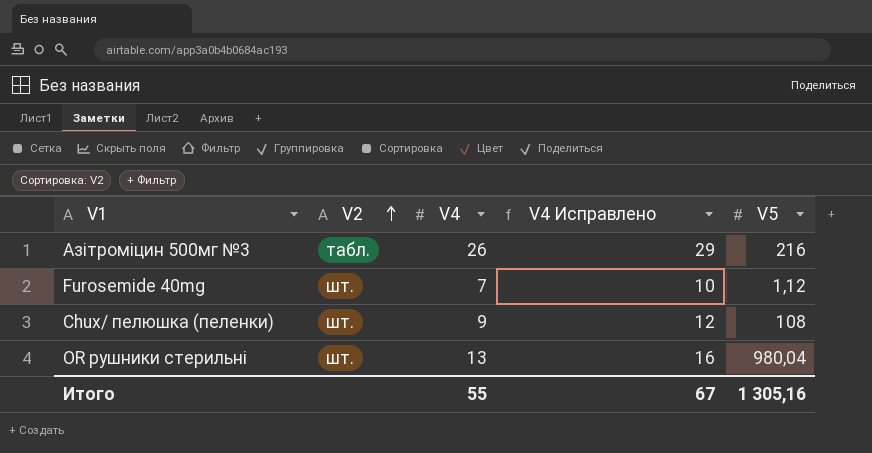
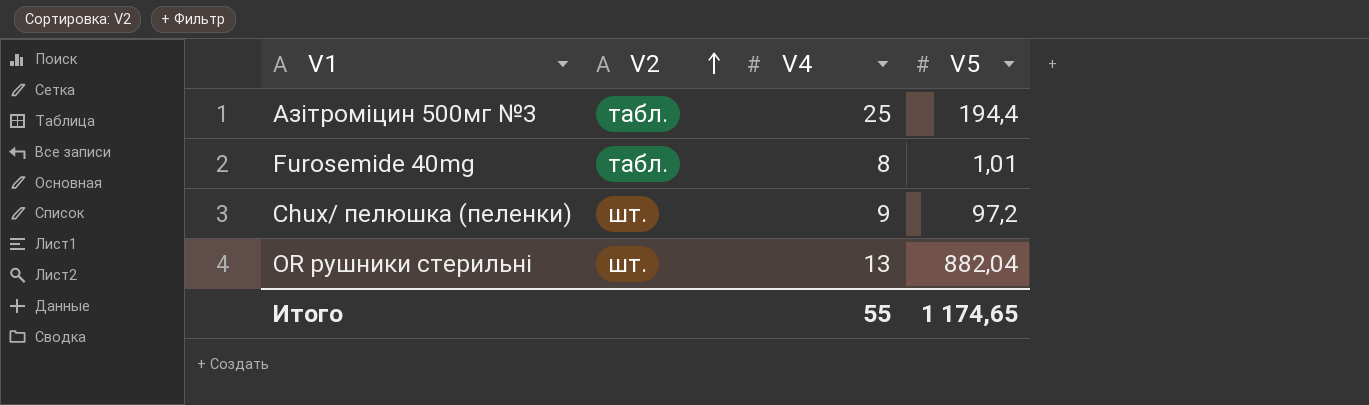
column V4 Исправлено | formula: [V4] + 3 -> none
Азітроміцин 500мг №3 | V4: 26 -> 25
Азітроміцин 500мг №3 | V5: 216 -> 194,4
Furosemide 40mg | V2: шт. -> табл.
Furosemide 40mg | V4: 7 -> 8
Furosemide 40mg | V5: 1,12 -> 1,01
Chux/ пелюшка (пеленки) | V5: 108 -> 97,2
OR рушники стерильні | V5: 980,04 -> 882,04
Итого | V5: 1 305,16 -> 1 174,65

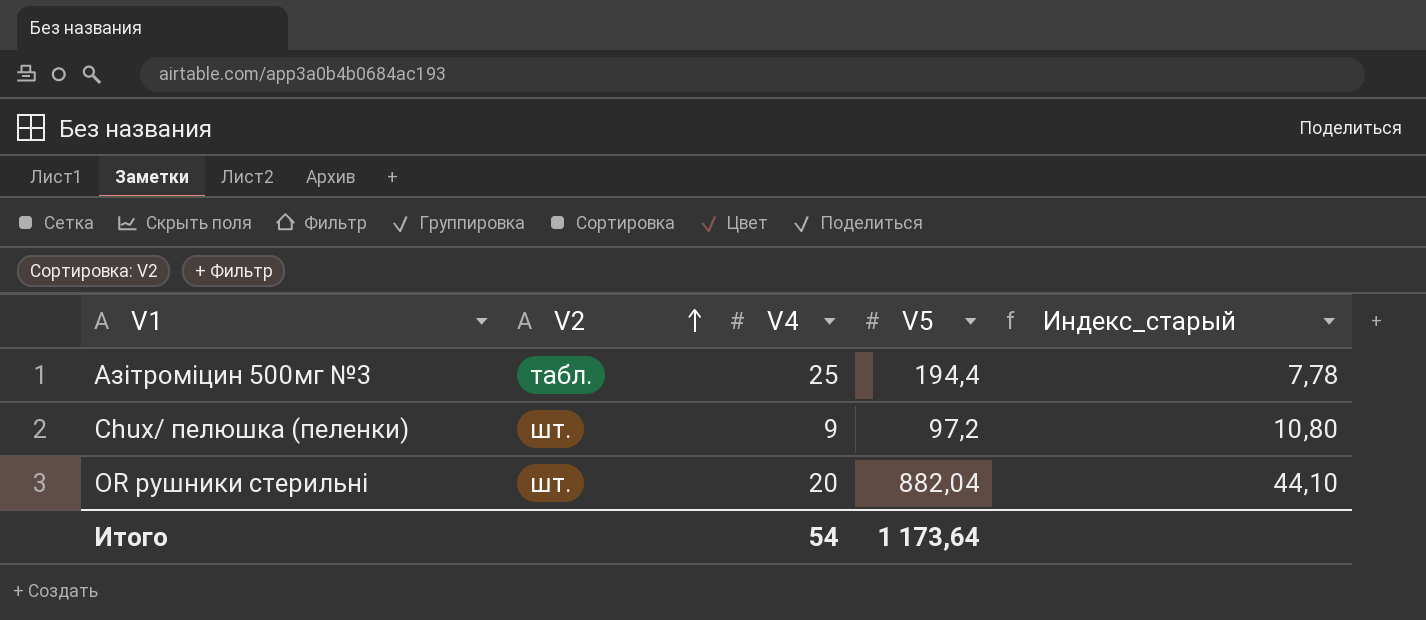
column Индекс_старый | formula: none -> [V5] / [V4]
row Furosemide 40mg: табл. | 8 | 1,01 -> none
OR рушники стерильні | V4: 13 -> 20
Итого | V4: 55 -> 54
Итого | V5: 1 174,65 -> 1 173,64

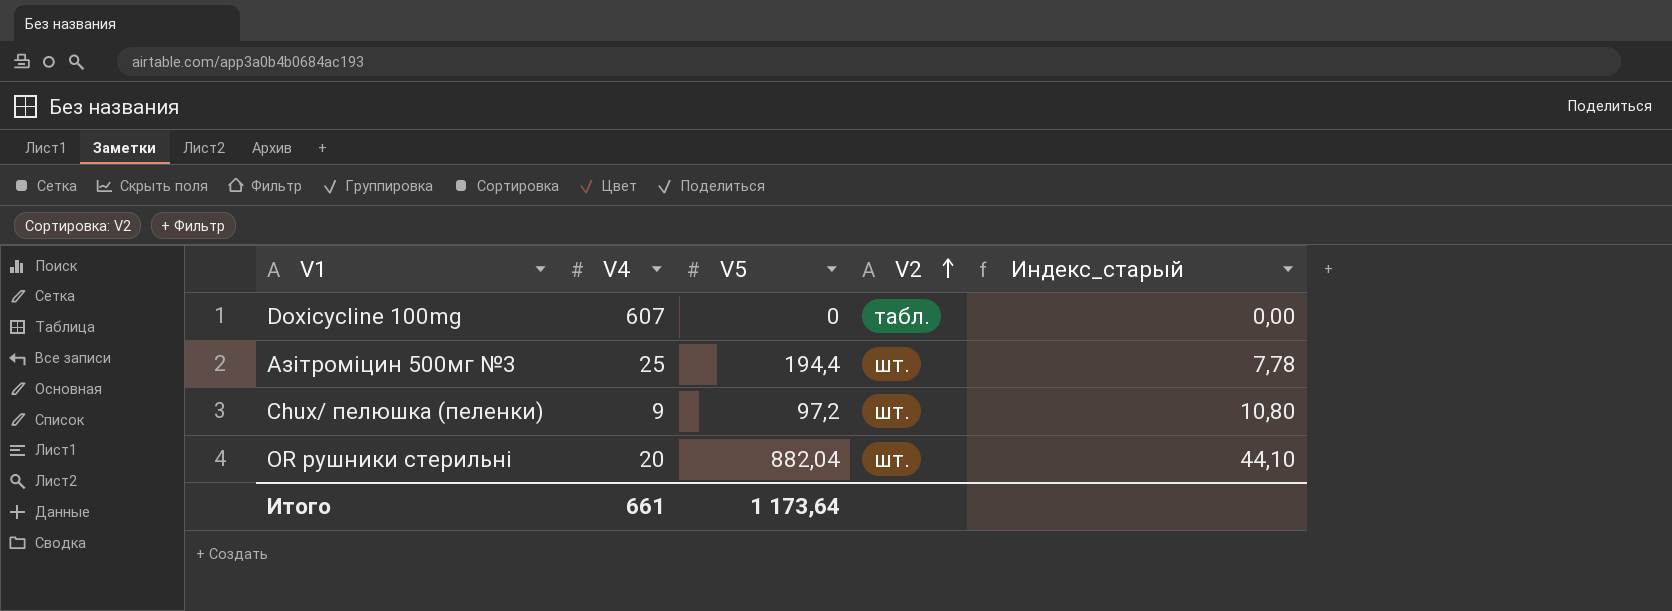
column V2 | position: 2 -> 4
row Doxicycline 100mg: none -> 607 | 0 | табл. | 0,00
Азітроміцин 500мг №3 | V2: табл. -> шт.
Итого | V4: 54 -> 661

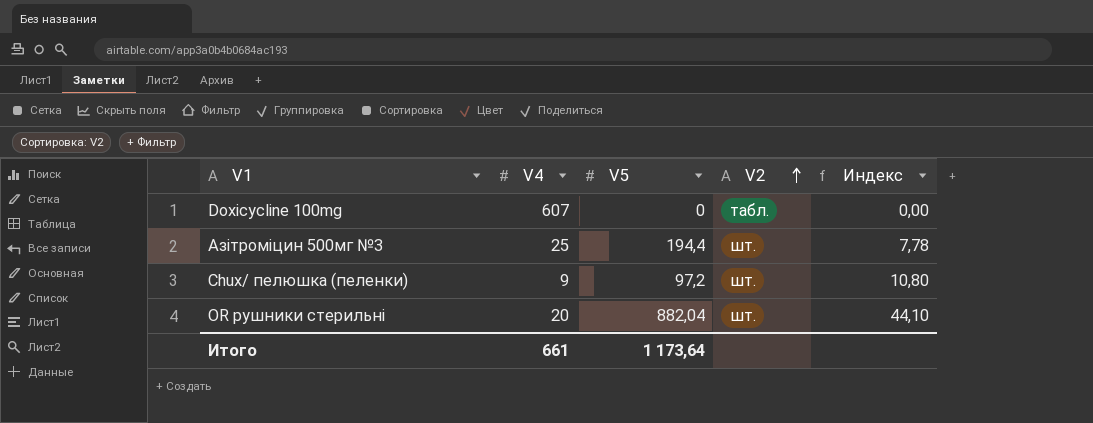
column name: Индекс_старый -> Индекс

